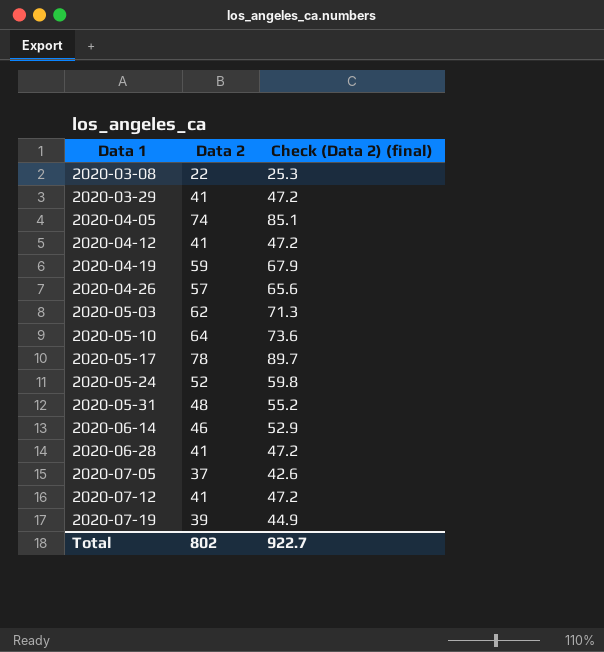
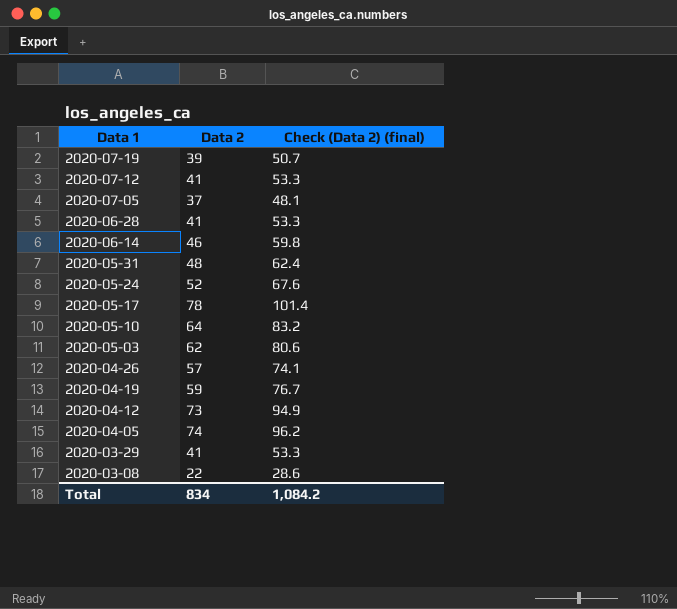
row order: Data 1 ascending -> Data 1 descending
column Check (Data 2) (final) | formula: [Data 2] * 1.15 -> [Data 2] * 1.3
2020-04-12 | Data 2: 41 -> 73
Total | Data 2: 802 -> 834
Total | Check (Data 2) (final): 922.7 -> 1,084.2

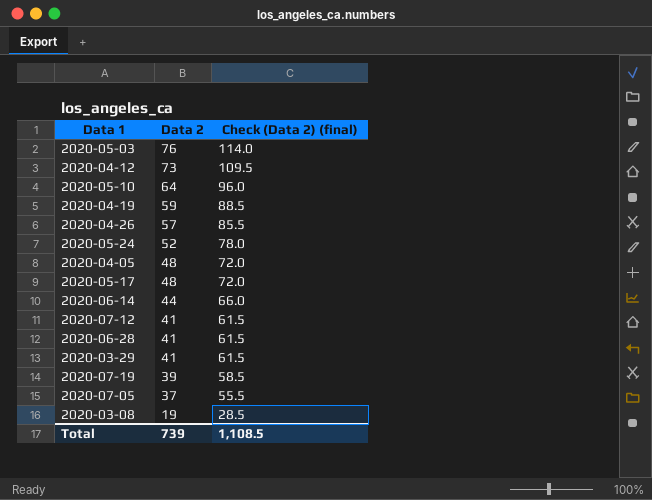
row order: Data 1 descending -> Data 2 descending
column Check (Data 2) (final) | formula: [Data 2] * 1.3 -> [Data 2] * 1.5
row 2020-05-31: 48 | 62.4 -> none
2020-05-03 | Data 2: 62 -> 76
2020-04-05 | Data 2: 74 -> 48
2020-05-17 | Data 2: 78 -> 48
2020-06-14 | Data 2: 46 -> 44
2020-03-08 | Data 2: 22 -> 19
Total | Data 2: 834 -> 739
Total | Check (Data 2) (final): 1,084.2 -> 1,108.5

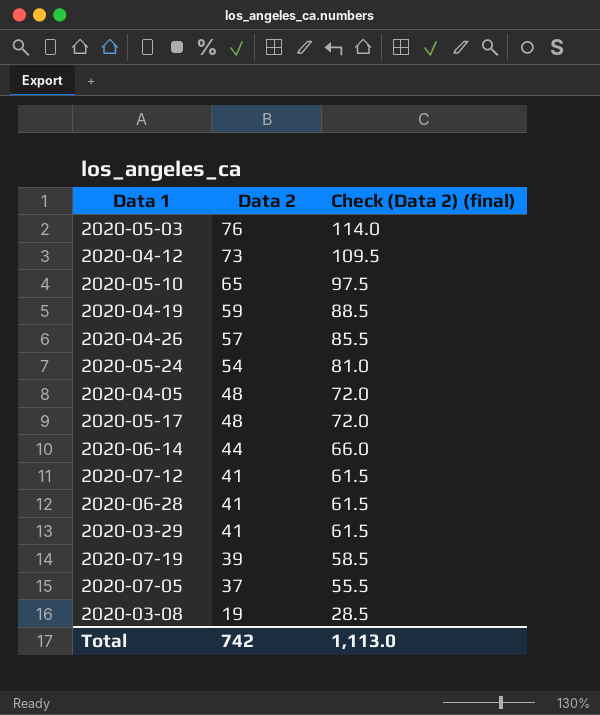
2020-05-10 | Data 2: 64 -> 65
2020-05-10 | Check (Data 2) (final): 96.0 -> 97.5
2020-05-24 | Data 2: 52 -> 54
2020-05-24 | Check (Data 2) (final): 78.0 -> 81.0
Total | Data 2: 739 -> 742
Total | Check (Data 2) (final): 1,108.5 -> 1,113.0

